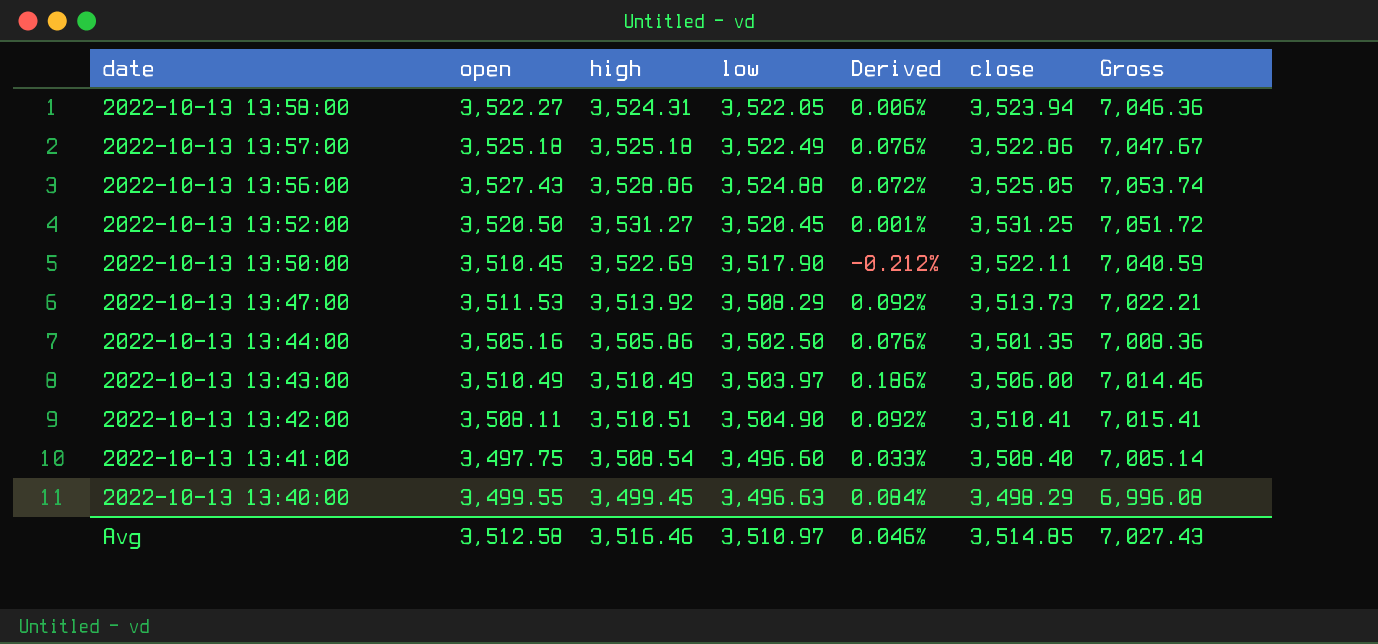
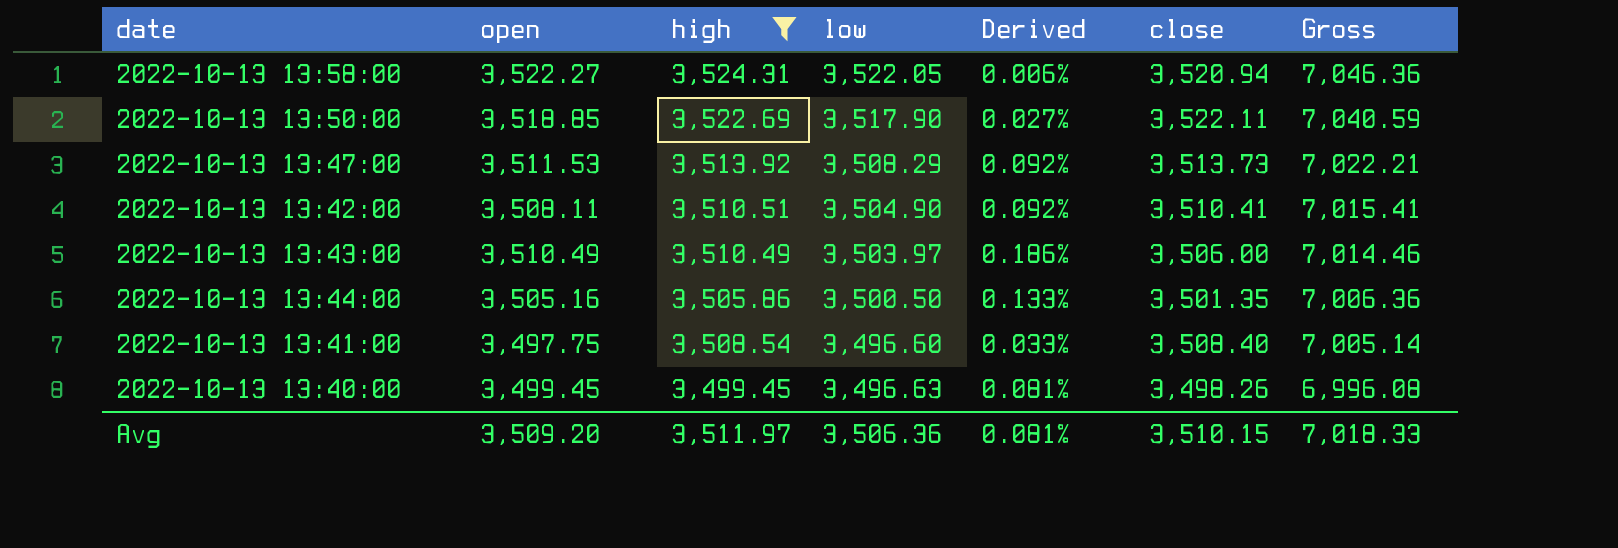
filter: none -> high <= 3,524.31
row order: date descending -> Gross descending
2022-10-13 13:58:00 | close: 3,523.94 -> 3,520.94
2022-10-13 13:50:00 | open: 3,510.45 -> 3,518.85
2022-10-13 13:50:00 | Derived: -0.212% -> 0.027%
2022-10-13 13:44:00 | low: 3,502.50 -> 3,500.50
2022-10-13 13:44:00 | Derived: 0.076% -> 0.133%
2022-10-13 13:44:00 | Gross: 7,008.36 -> 7,006.36
2022-10-13 13:40:00 | open: 3,499.55 -> 3,499.45
2022-10-13 13:40:00 | Derived: 0.084% -> 0.081%
2022-10-13 13:40:00 | close: 3,498.29 -> 3,498.26
Avg | open: 3,512.58 -> 3,509.20
Avg | high: 3,516.46 -> 3,511.97
Avg | low: 3,510.97 -> 3,506.36
Avg | Derived: 0.046% -> 0.081%
Avg | close: 3,514.85 -> 3,510.15
Avg | Gross: 7,027.43 -> 7,018.33

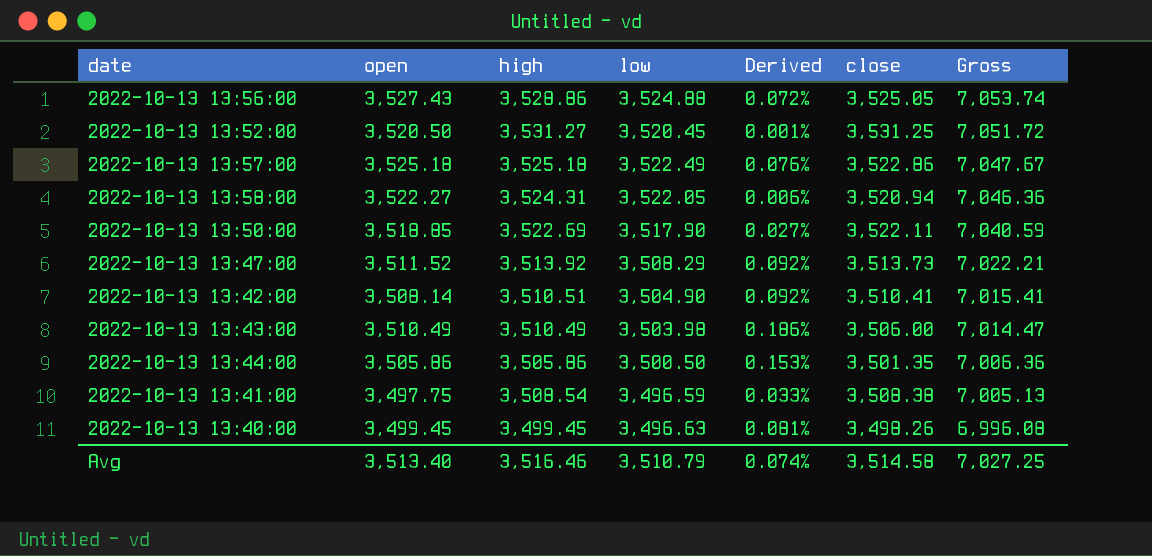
filter: high <= 3,524.31 -> none
2022-10-13 13:47:00 | open: 3,511.53 -> 3,511.52
2022-10-13 13:42:00 | open: 3,508.11 -> 3,508.14
2022-10-13 13:43:00 | low: 3,503.97 -> 3,503.98
2022-10-13 13:43:00 | Gross: 7,014.46 -> 7,014.47
2022-10-13 13:44:00 | open: 3,505.16 -> 3,505.86
2022-10-13 13:44:00 | Derived: 0.133% -> 0.153%
2022-10-13 13:41:00 | low: 3,496.60 -> 3,496.59
2022-10-13 13:41:00 | close: 3,508.40 -> 3,508.38
2022-10-13 13:41:00 | Gross: 7,005.14 -> 7,005.13
Avg | open: 3,509.20 -> 3,513.40
Avg | high: 3,511.97 -> 3,516.46
Avg | low: 3,506.36 -> 3,510.79
Avg | Derived: 0.081% -> 0.074%
Avg | close: 3,510.15 -> 3,514.58
Avg | Gross: 7,018.33 -> 7,027.25

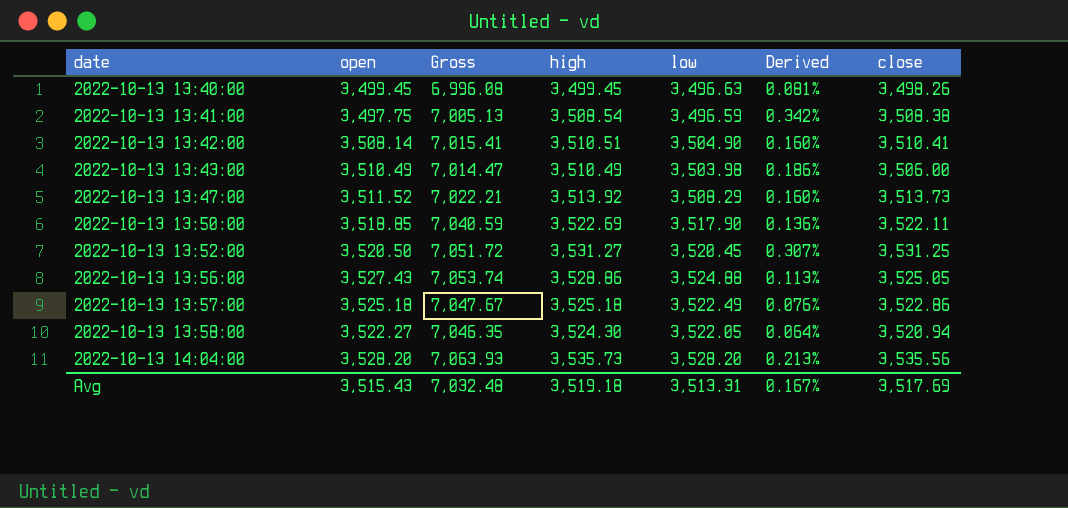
row order: Gross descending -> date ascending
column Gross | position: 7 -> 3
column Derived | formula: ([open] - [low]) / [low] -> ([high] - [low]) / [low]
row 2022-10-13 13:44:00: 3,505.86 | 3,505.86 | 3,500.50 | 0.153% | 3,501.35 | 7,006.36 -> none
2022-10-13 13:58:00 | Gross: 7,046.36 -> 7,046.35
2022-10-13 13:58:00 | high: 3,524.31 -> 3,524.30
row 2022-10-13 14:04:00: none -> 3,528.20 | 7,063.93 | 3,535.73 | 3,528.20 | 0.213% | 3,535.56
Avg | open: 3,513.40 -> 3,515.43
Avg | Gross: 7,027.25 -> 7,032.48
Avg | high: 3,516.46 -> 3,519.18
Avg | low: 3,510.79 -> 3,513.31
Avg | Derived: 0.074% -> 0.167%
Avg | close: 3,514.58 -> 3,517.69

